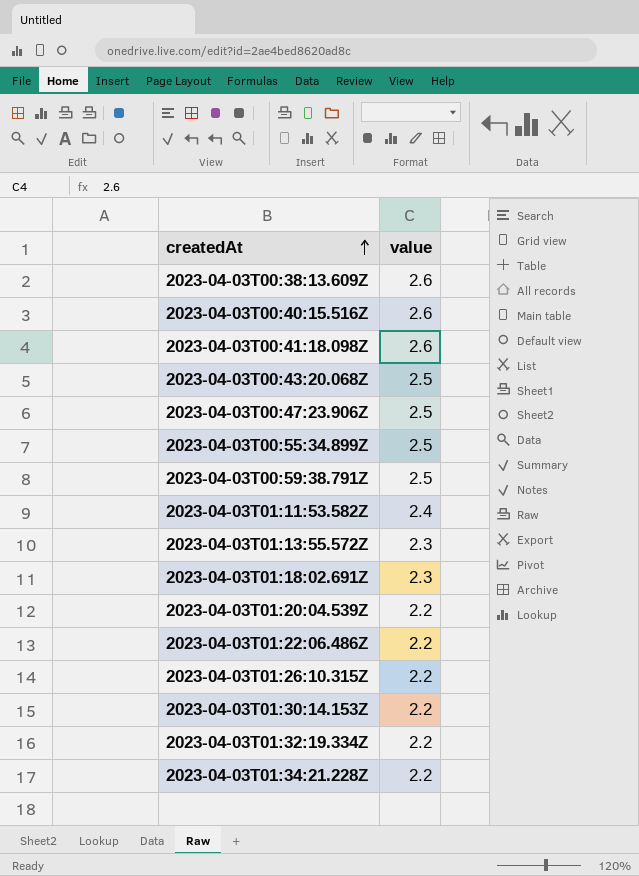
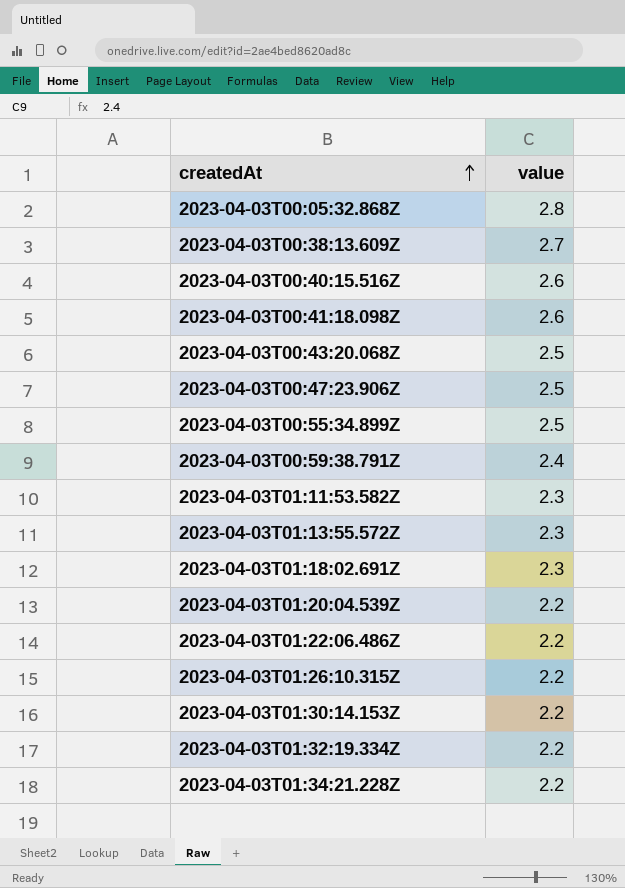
row 2023-04-03T00:05:32.868Z: none -> 2.8
2023-04-03T00:38:13.609Z | value: 2.6 -> 2.7
2023-04-03T00:59:38.791Z | value: 2.5 -> 2.4
2023-04-03T01:11:53.582Z | value: 2.4 -> 2.3

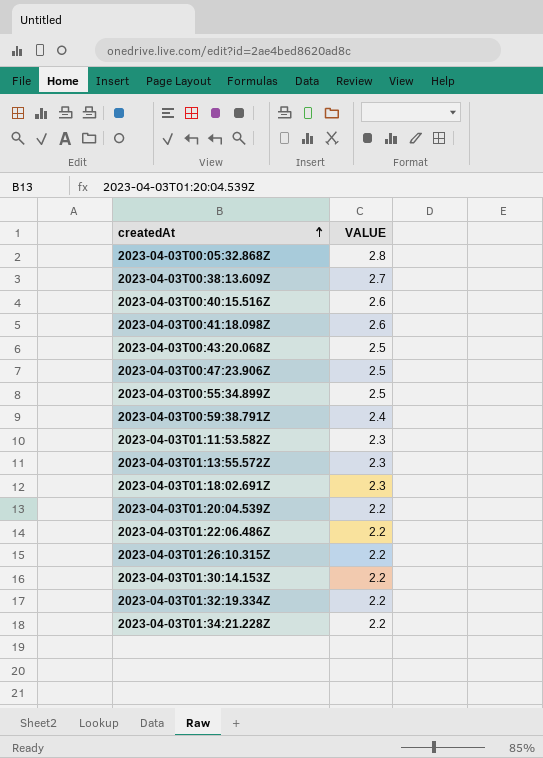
column name: value -> VALUE

